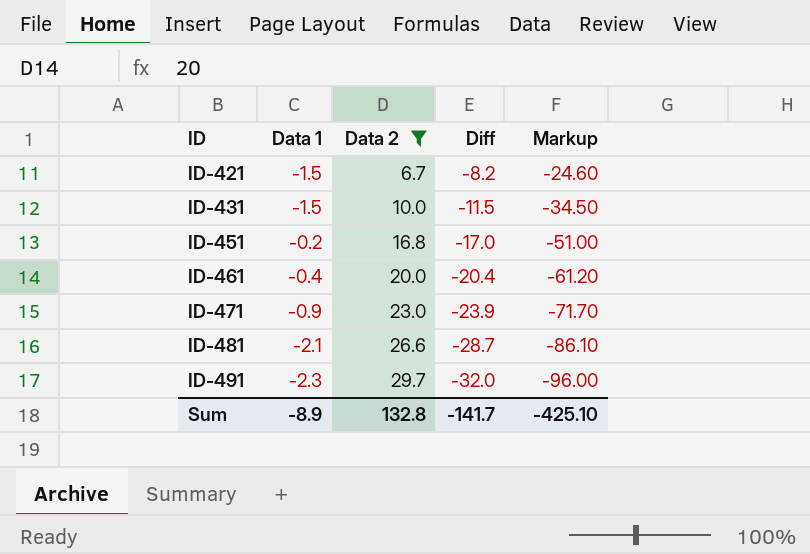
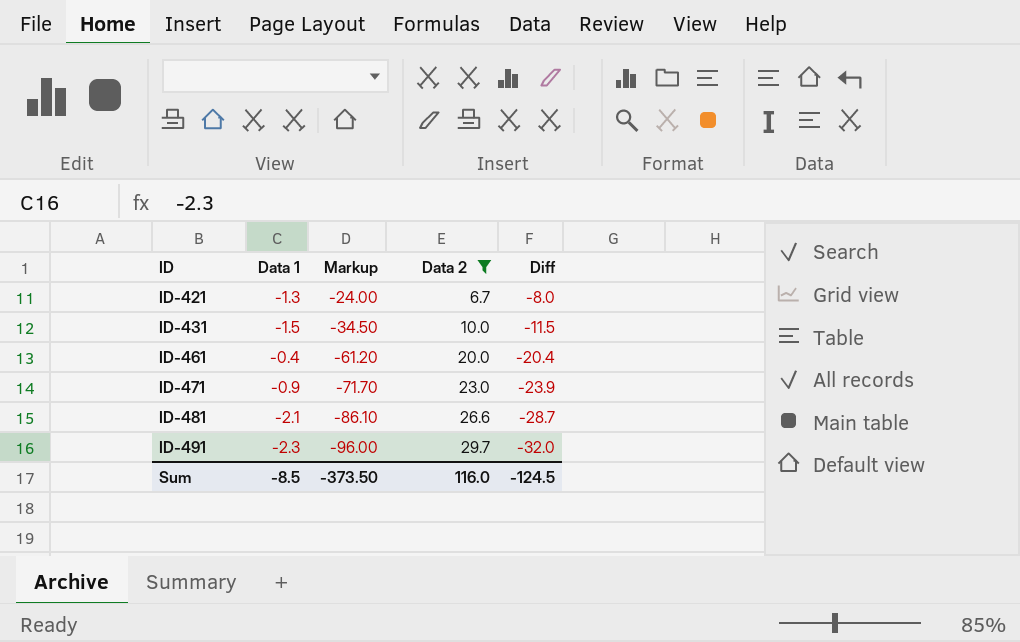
column Markup | position: 5 -> 3
row ID-451: -0.2 | 16.8 | -17.0 | -51.00 -> none
ID-421 | Data 1: -1.5 -> -1.3
ID-421 | Markup: -24.60 -> -24.00
ID-421 | Diff: -8.2 -> -8.0
Sum | Data 1: -8.9 -> -8.5
Sum | Markup: -425.10 -> -373.50
Sum | Data 2: 132.8 -> 116.0
Sum | Diff: -141.7 -> -124.5

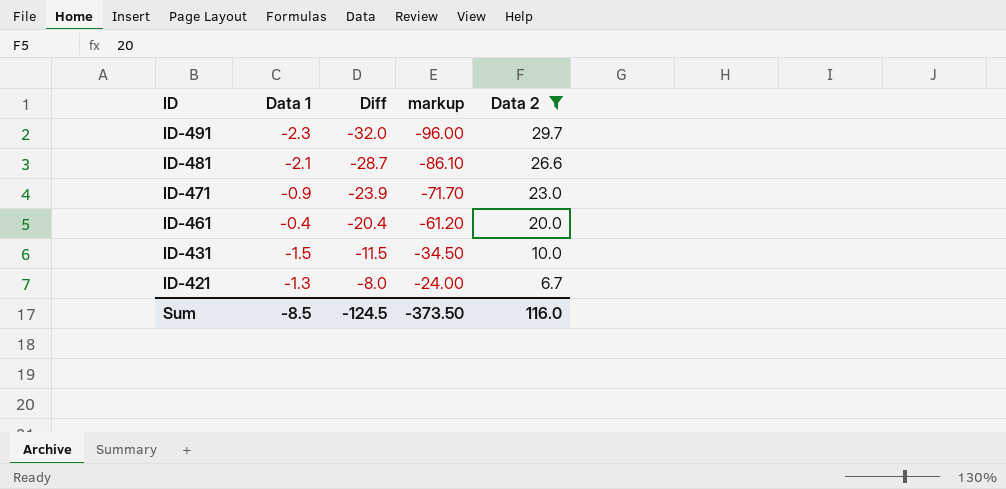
row order: ID ascending -> ID descending
column Diff | position: 5 -> 3
column name: Markup -> markup

